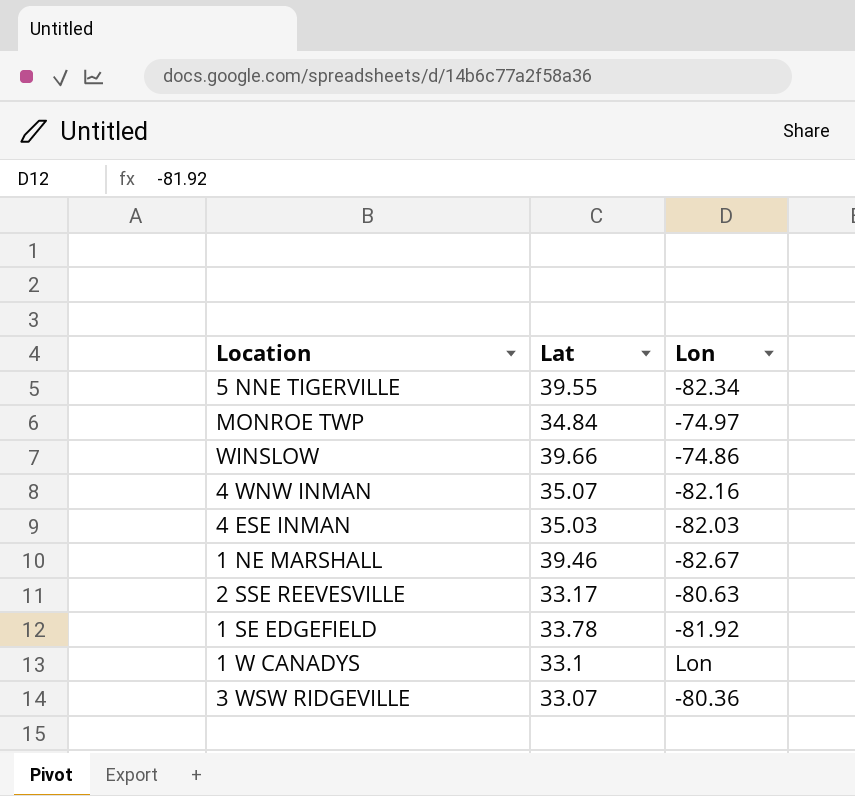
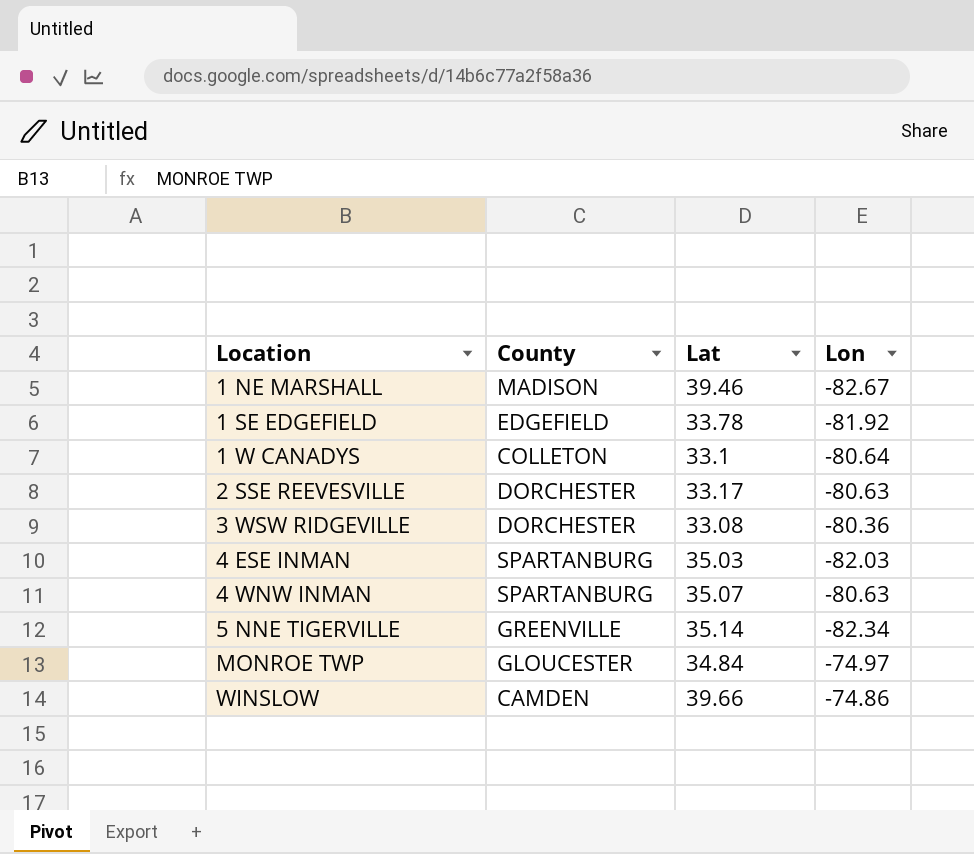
row order: none -> Location ascending
column County | position: none -> 2
1 W CANADYS | Lon: Lon -> -80.64
3 WSW RIDGEVILLE | Lat: 33.07 -> 33.08
4 WNW INMAN | Lon: -82.16 -> -80.63
5 NNE TIGERVILLE | Lat: 39.55 -> 35.14

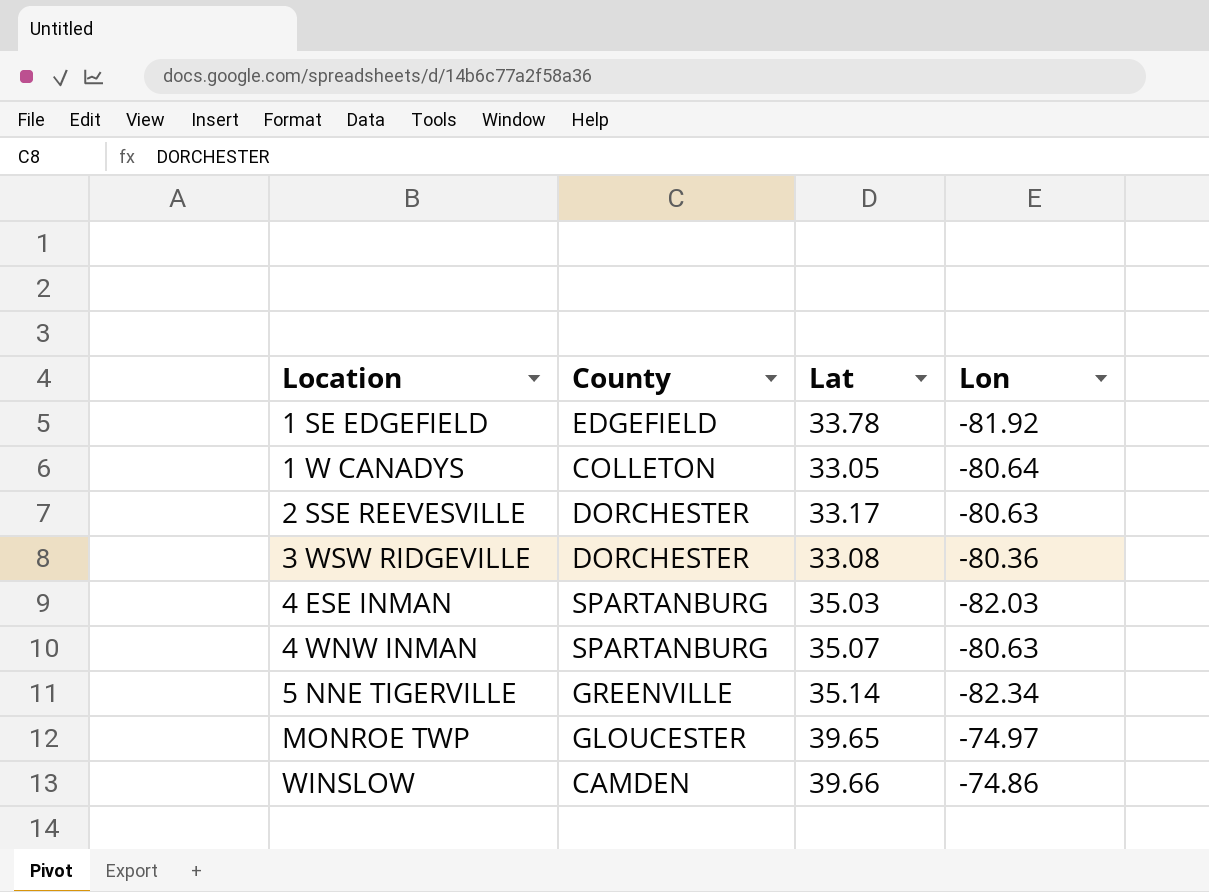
row 1 NE MARSHALL: MADISON | 39.46 | -82.67 -> none
1 W CANADYS | Lat: 33.1 -> 33.05
MONROE TWP | Lat: 34.84 -> 39.65

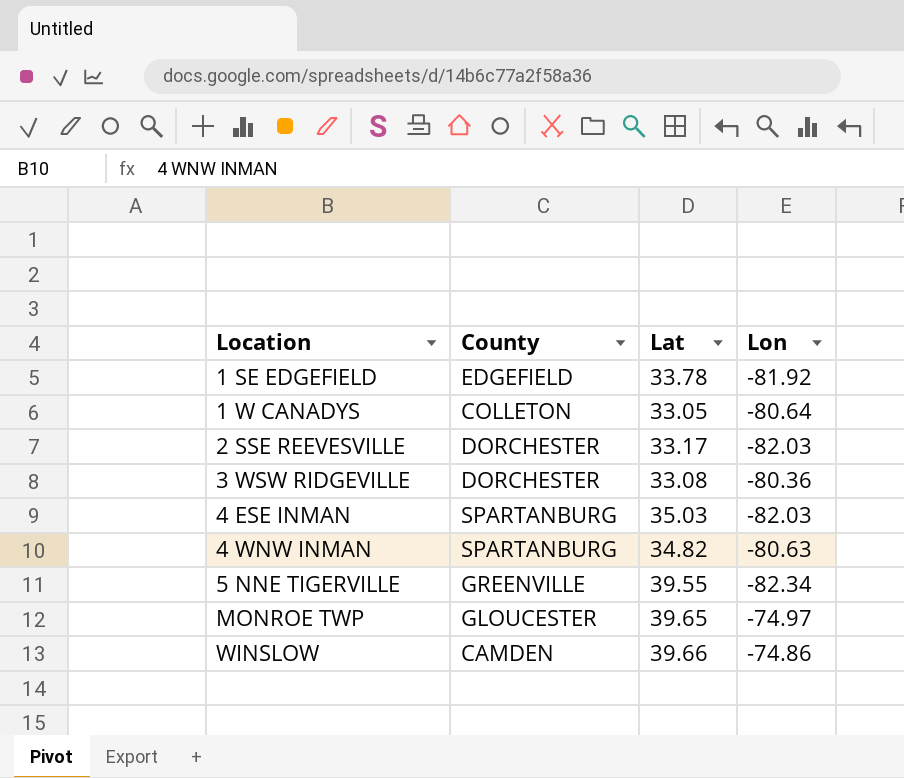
2 SSE REEVESVILLE | Lon: -80.63 -> -82.03
4 WNW INMAN | Lat: 35.07 -> 34.82
5 NNE TIGERVILLE | Lat: 35.14 -> 39.55

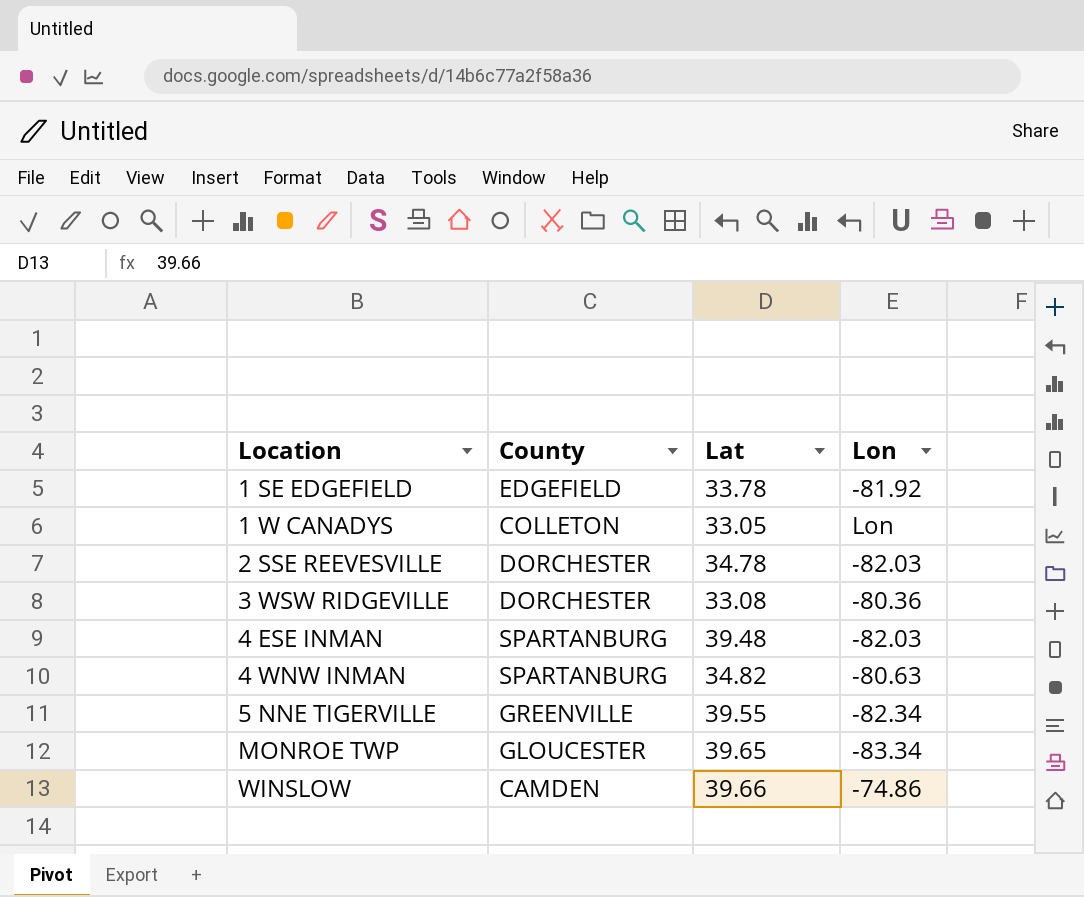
1 W CANADYS | Lon: -80.64 -> Lon
2 SSE REEVESVILLE | Lat: 33.17 -> 34.78
4 ESE INMAN | Lat: 35.03 -> 39.48
MONROE TWP | Lon: -74.97 -> -83.34

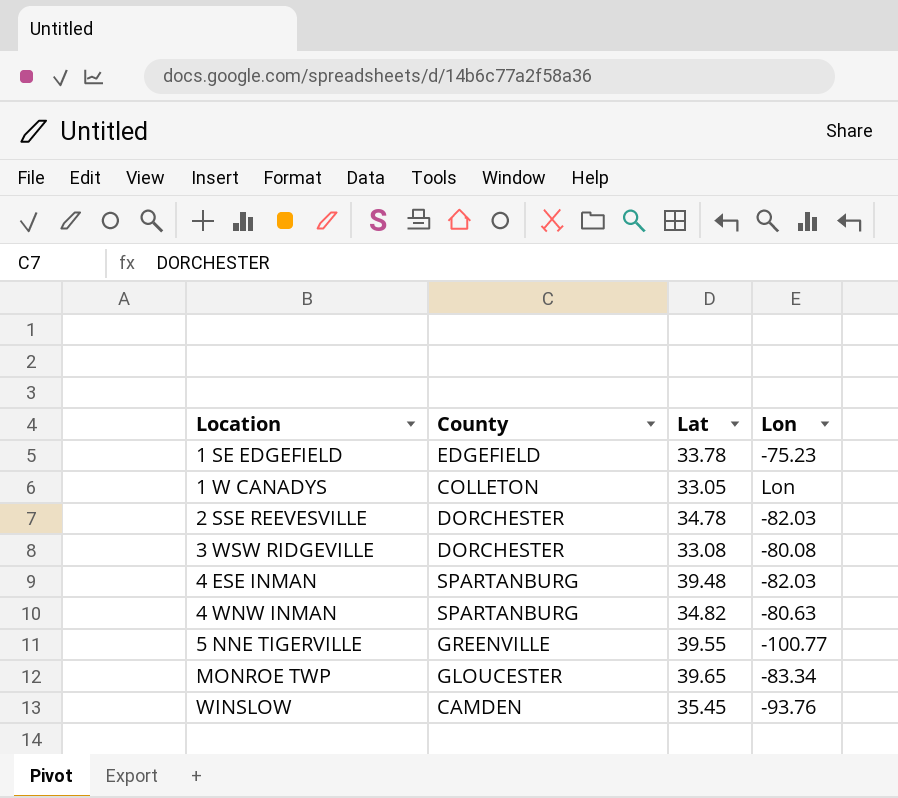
1 SE EDGEFIELD | Lon: -81.92 -> -75.23
3 WSW RIDGEVILLE | Lon: -80.36 -> -80.08
5 NNE TIGERVILLE | Lon: -82.34 -> -100.77
WINSLOW | Lat: 39.66 -> 35.45
WINSLOW | Lon: -74.86 -> -93.76

